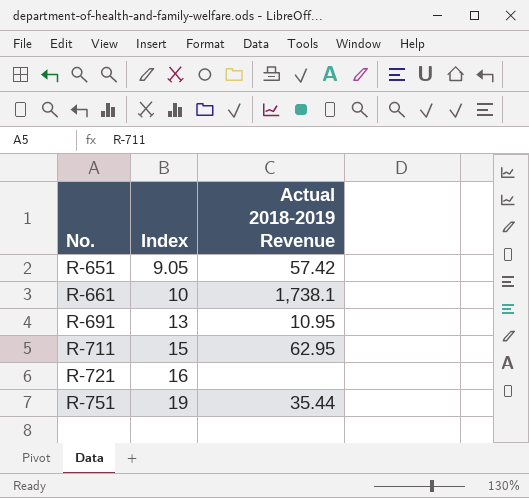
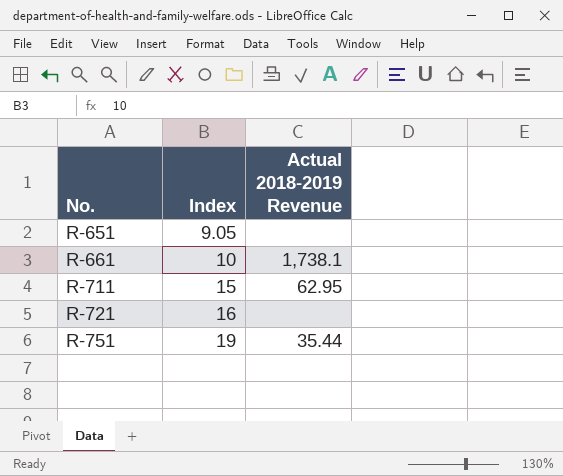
row R-691: 13 | 10.95 -> none
R-651 | Actual 2018-2019 Revenue: 57.42 -> none

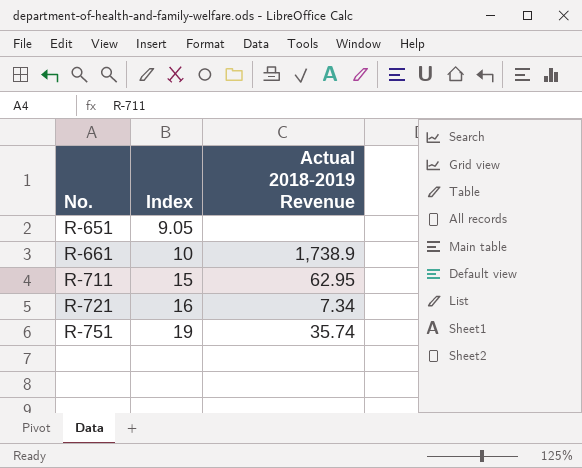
R-661 | Actual 2018-2019 Revenue: 1,738.1 -> 1,738.9
R-721 | Actual 2018-2019 Revenue: none -> 7.34
R-751 | Actual 2018-2019 Revenue: 35.44 -> 35.74

